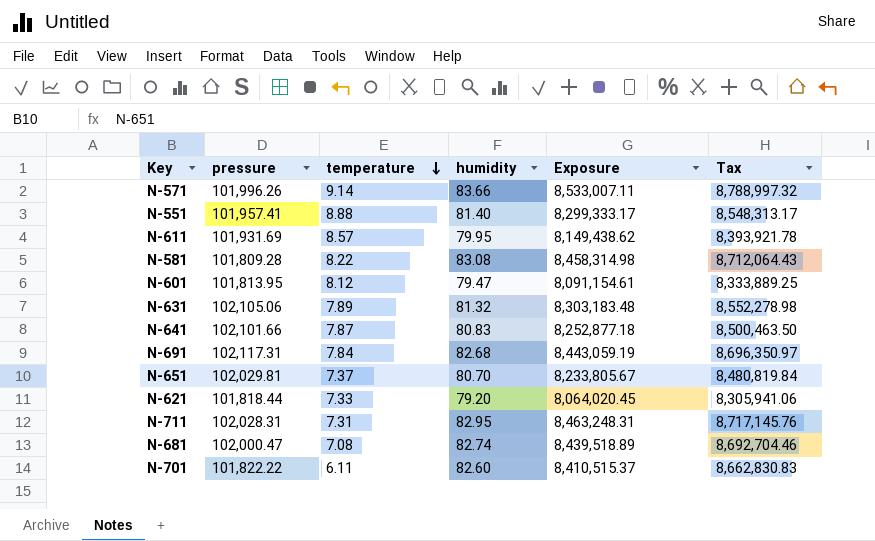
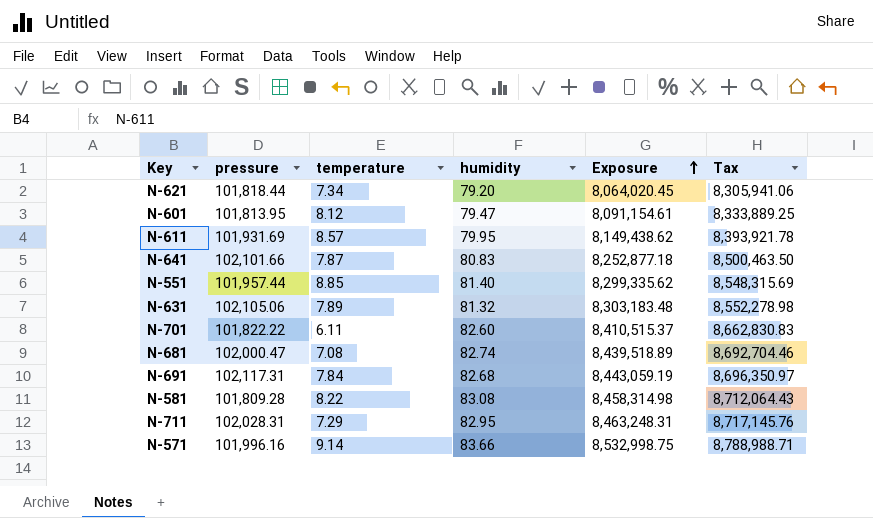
row order: temperature descending -> Exposure ascending
row N-651: 102,029.81 | 7.37 | 80.70 | 8,233,805.67 | 8,480,819.84 -> none
N-621 | temperature: 7.33 -> 7.34
N-551 | pressure: 101,957.41 -> 101,957.44
N-551 | temperature: 8.88 -> 8.85
N-551 | Exposure: 8,299,333.17 -> 8,299,335.62
N-551 | Tax: 8,548,313.17 -> 8,548,315.69
N-711 | temperature: 7.31 -> 7.29
N-571 | pressure: 101,996.26 -> 101,996.16
N-571 | Exposure: 8,533,007.11 -> 8,532,998.75
N-571 | Tax: 8,788,997.32 -> 8,788,988.71

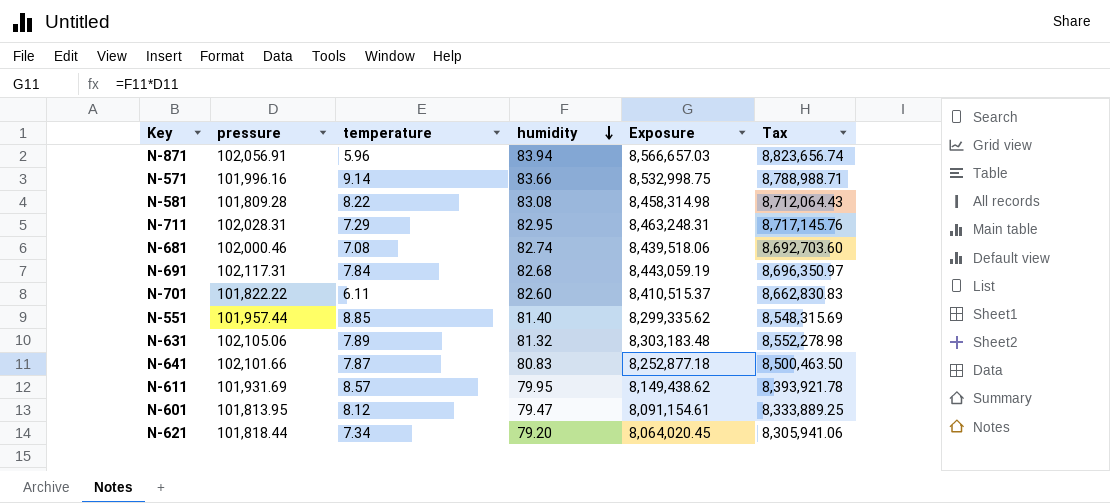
row order: Exposure ascending -> humidity descending
row N-871: none -> 102,056.91 | 5.96 | 83.94 | 8,566,657.03 | 8,823,656.74
N-681 | pressure: 102,000.47 -> 102,000.46
N-681 | Exposure: 8,439,518.89 -> 8,439,518.06
N-681 | Tax: 8,692,704.46 -> 8,692,703.60

